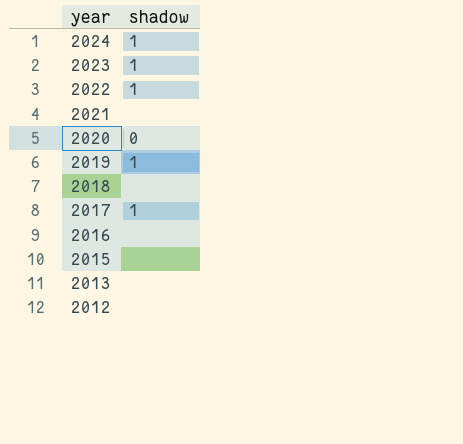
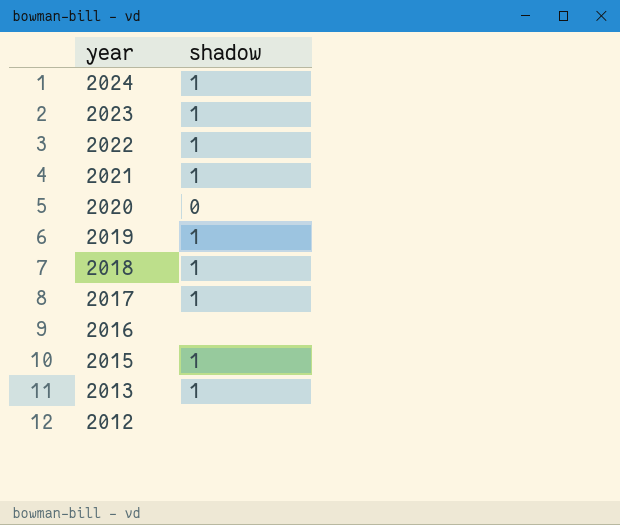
2021 | shadow: none -> 1
2018 | shadow: none -> 1
2015 | shadow: none -> 1
2013 | shadow: none -> 1

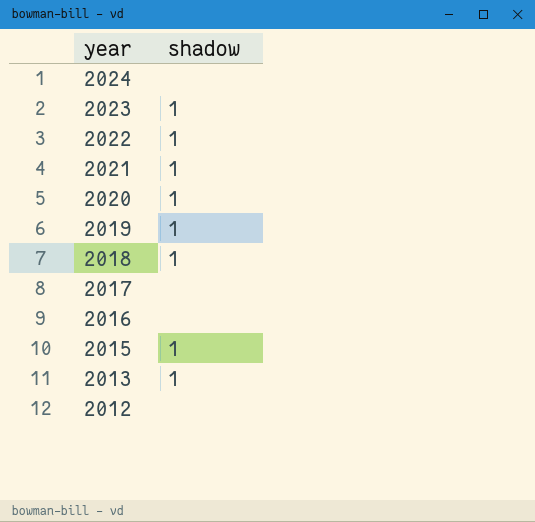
2024 | shadow: 1 -> none
2020 | shadow: 0 -> 1
2017 | shadow: 1 -> none

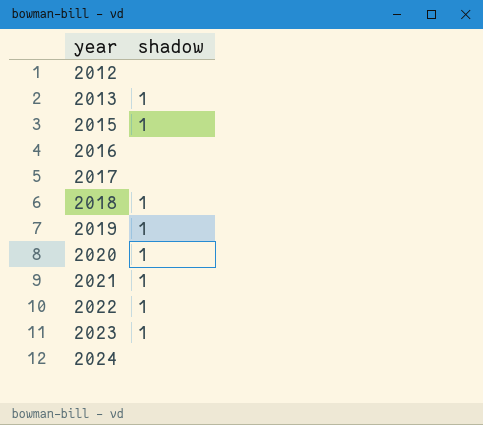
row order: year descending -> year ascending

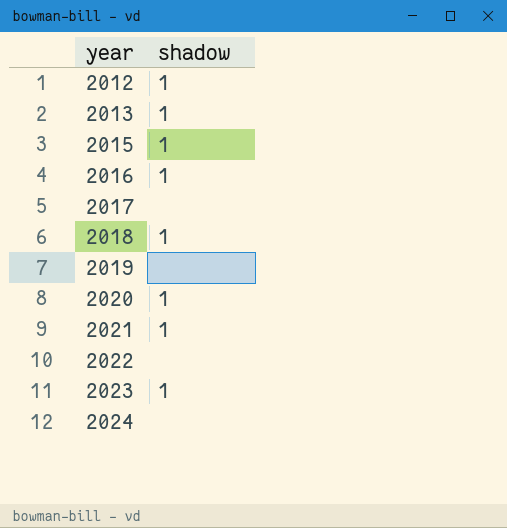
2012 | shadow: none -> 1
2016 | shadow: none -> 1
2019 | shadow: 1 -> none
2022 | shadow: 1 -> none

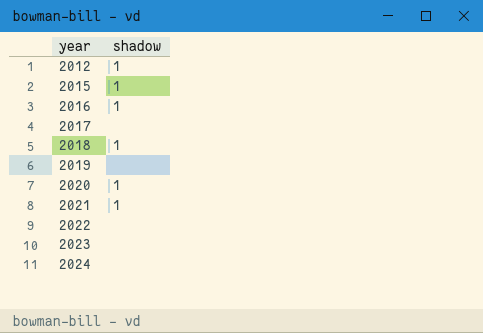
row 2013: 1 -> none
2023 | shadow: 1 -> none

